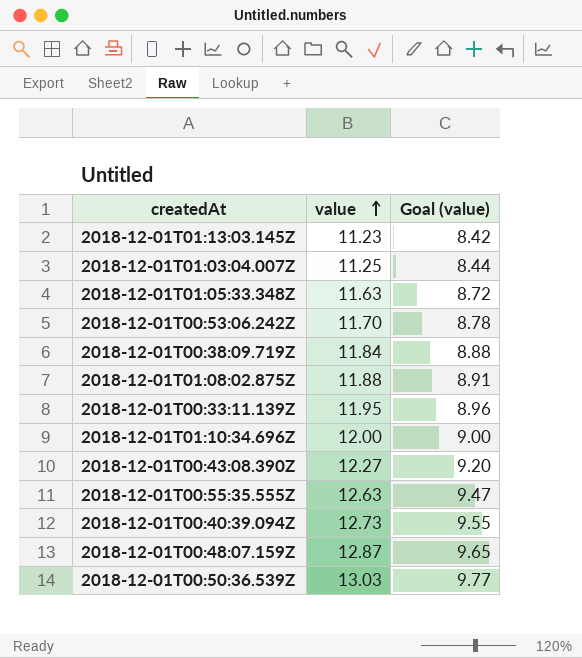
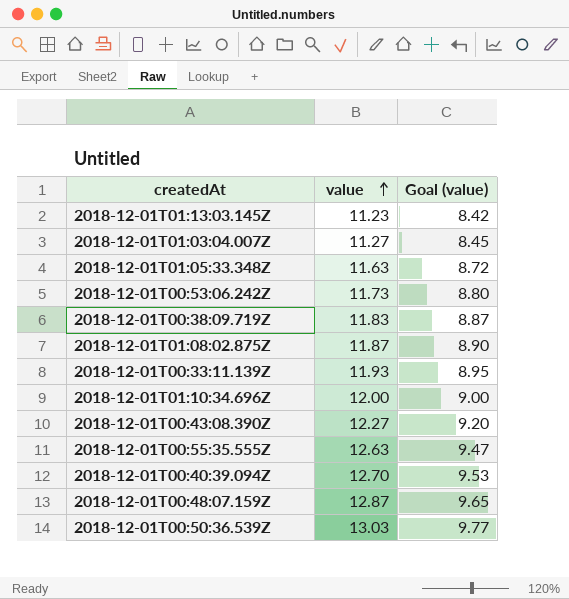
2018-12-01T01:03:04.007Z | value: 11.25 -> 11.27
2018-12-01T01:03:04.007Z | Goal (value): 8.44 -> 8.45
2018-12-01T00:53:06.242Z | value: 11.70 -> 11.73
2018-12-01T00:53:06.242Z | Goal (value): 8.78 -> 8.80
2018-12-01T00:38:09.719Z | value: 11.84 -> 11.83
2018-12-01T00:38:09.719Z | Goal (value): 8.88 -> 8.87
2018-12-01T01:08:02.875Z | value: 11.88 -> 11.87
2018-12-01T01:08:02.875Z | Goal (value): 8.91 -> 8.90
2018-12-01T00:33:11.139Z | value: 11.95 -> 11.93
2018-12-01T00:33:11.139Z | Goal (value): 8.96 -> 8.95
2018-12-01T00:40:39.094Z | value: 12.73 -> 12.70
2018-12-01T00:40:39.094Z | Goal (value): 9.55 -> 9.53

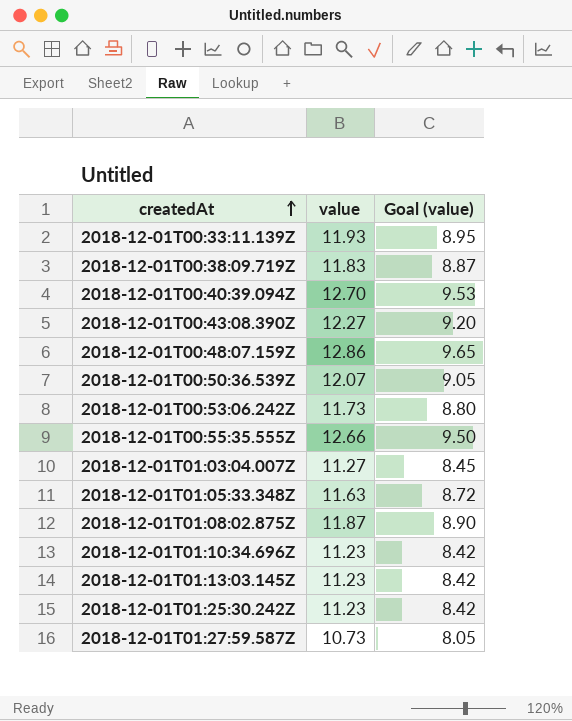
row order: value ascending -> createdAt ascending
2018-12-01T00:48:07.159Z | value: 12.87 -> 12.86
2018-12-01T00:50:36.539Z | value: 13.03 -> 12.07
2018-12-01T00:50:36.539Z | Goal (value): 9.77 -> 9.05
2018-12-01T00:55:35.555Z | value: 12.63 -> 12.66
2018-12-01T00:55:35.555Z | Goal (value): 9.47 -> 9.50
2018-12-01T01:10:34.696Z | value: 12.00 -> 11.23
2018-12-01T01:10:34.696Z | Goal (value): 9.00 -> 8.42
row 2018-12-01T01:25:30.242Z: none -> 11.23 | 8.42
row 2018-12-01T01:27:59.587Z: none -> 10.73 | 8.05

